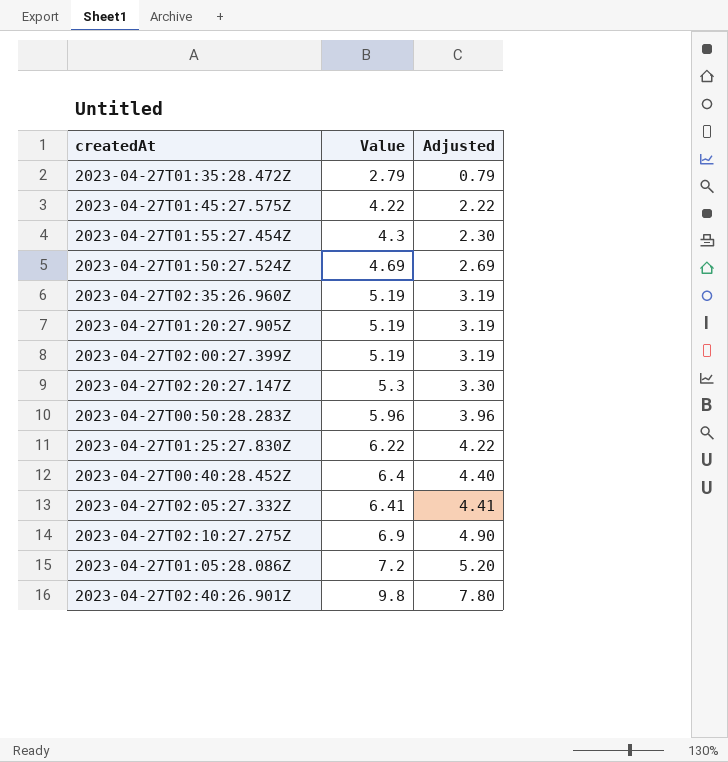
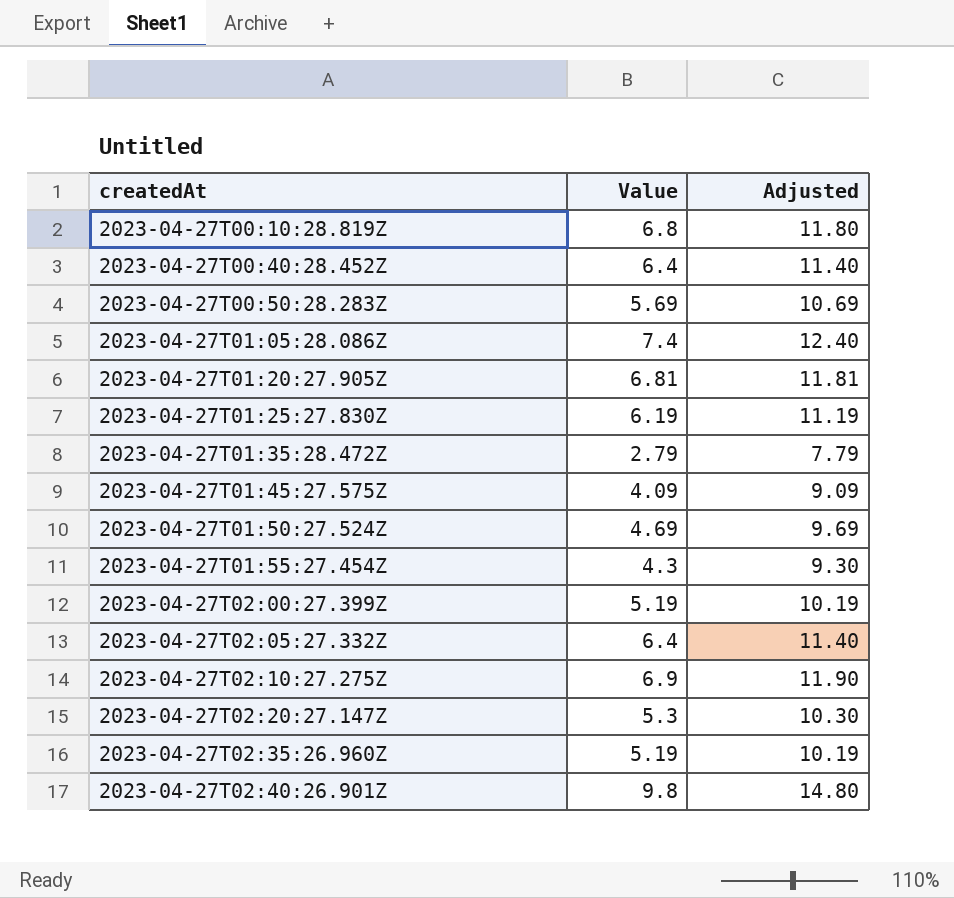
row order: Value ascending -> createdAt ascending
column Adjusted | formula: [Value] - 2 -> [Value] + 5
row 2023-04-27T00:10:28.819Z: none -> 6.8 | 11.80
2023-04-27T00:50:28.283Z | Value: 5.96 -> 5.69
2023-04-27T01:05:28.086Z | Value: 7.2 -> 7.4
2023-04-27T01:20:27.905Z | Value: 5.19 -> 6.81
2023-04-27T01:25:27.830Z | Value: 6.22 -> 6.19
2023-04-27T01:45:27.575Z | Value: 4.22 -> 4.09
2023-04-27T02:05:27.332Z | Value: 6.41 -> 6.4

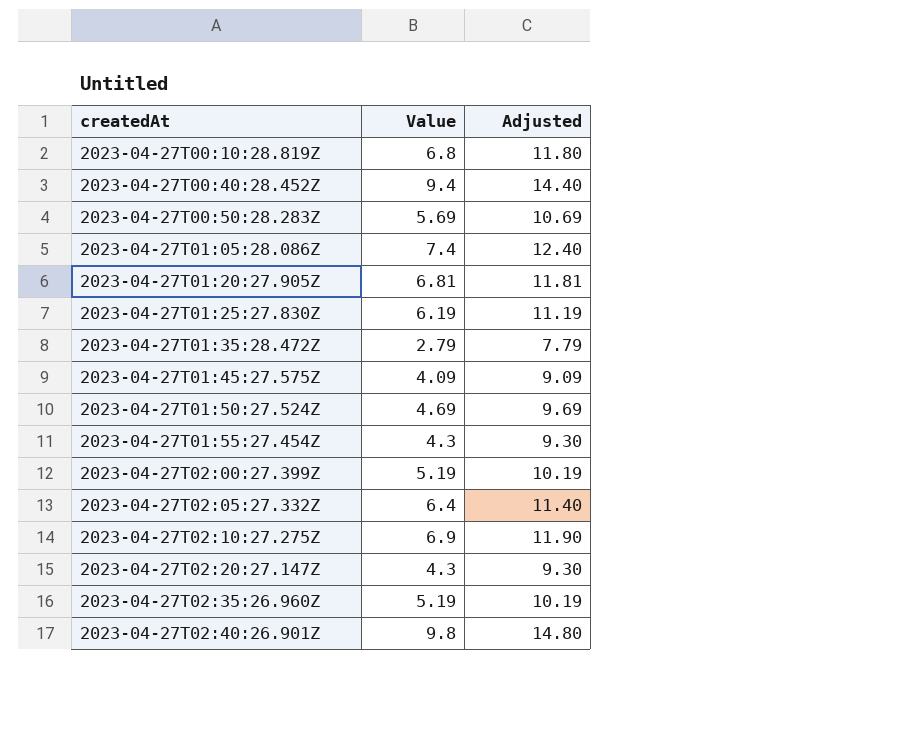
2023-04-27T00:40:28.452Z | Value: 6.4 -> 9.4
2023-04-27T00:40:28.452Z | Adjusted: 11.40 -> 14.40
2023-04-27T02:20:27.147Z | Value: 5.3 -> 4.3
2023-04-27T02:20:27.147Z | Adjusted: 10.30 -> 9.30

